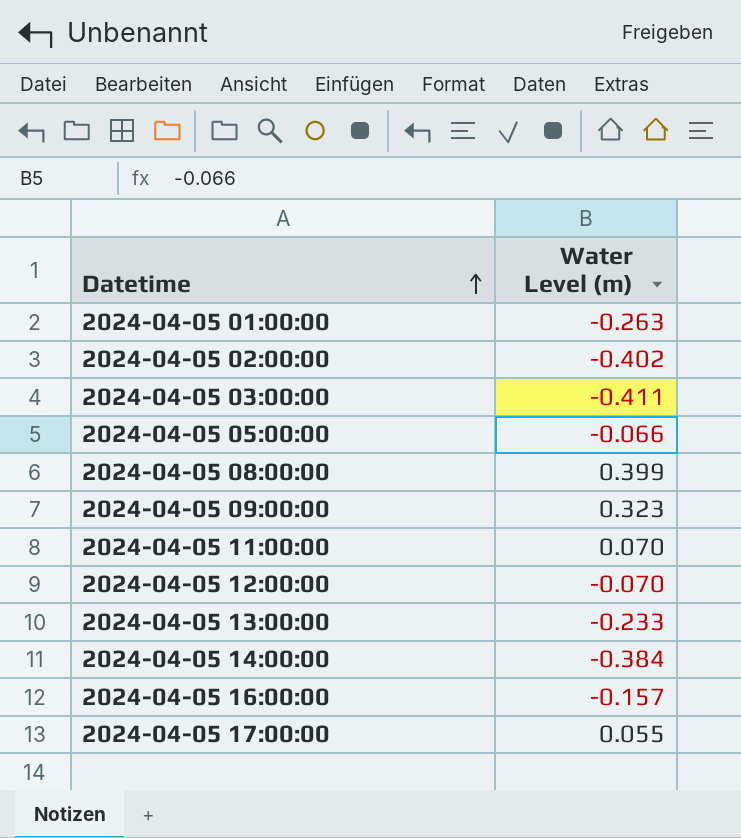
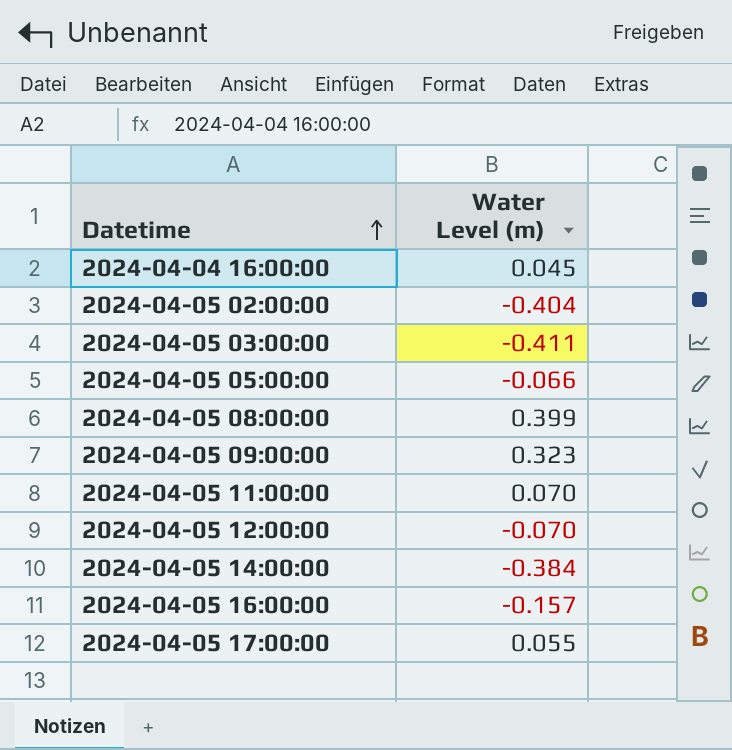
row 2024-04-05 01:00:00: -0.263 -> none
row 2024-04-05 13:00:00: -0.233 -> none
row 2024-04-04 16:00:00: none -> 0.045
2024-04-05 02:00:00 | Water Level (m): -0.402 -> -0.404

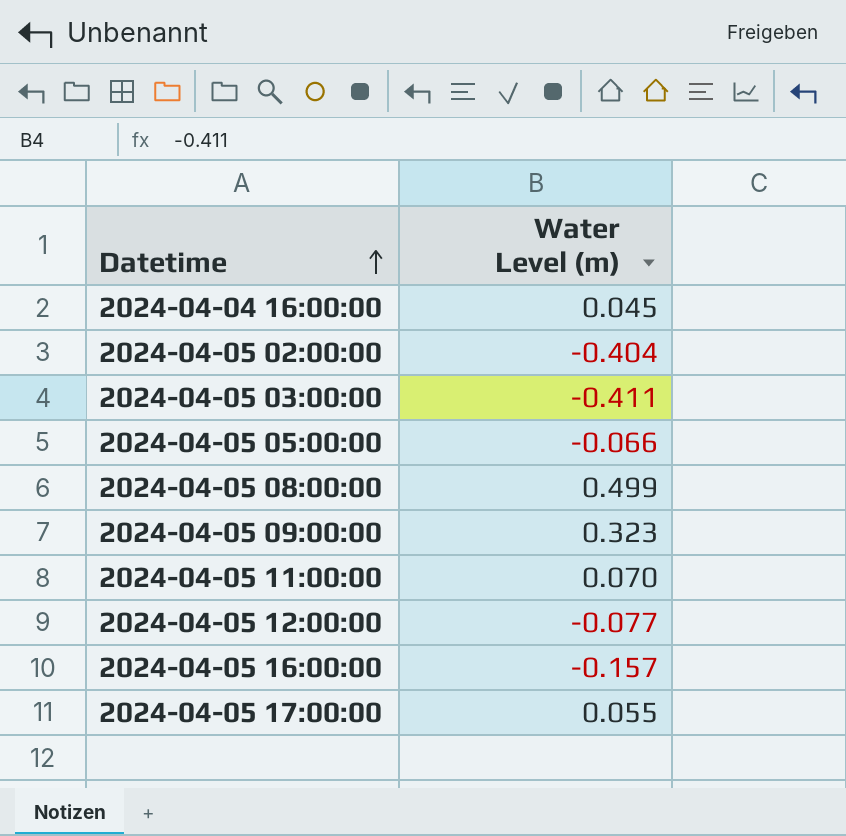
row 2024-04-05 14:00:00: -0.384 -> none
2024-04-05 08:00:00 | Water Level (m): 0.399 -> 0.499
2024-04-05 12:00:00 | Water Level (m): -0.070 -> -0.077

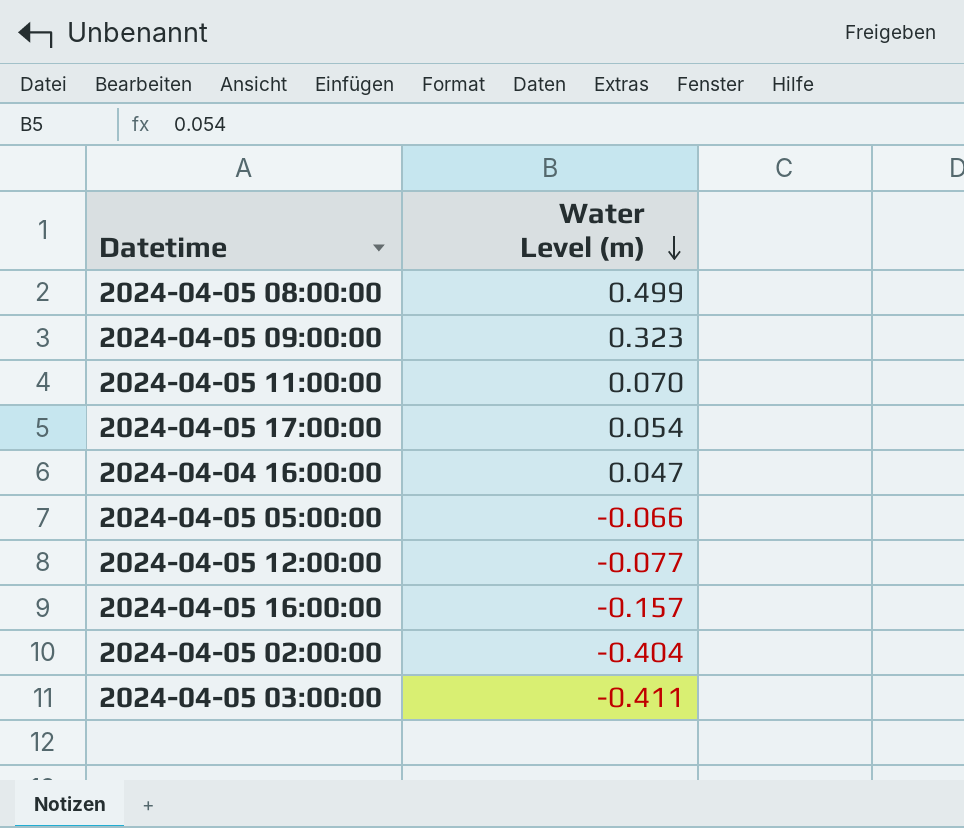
row order: Datetime ascending -> Water Level (m) descending
2024-04-05 17:00:00 | Water Level (m): 0.055 -> 0.054
2024-04-04 16:00:00 | Water Level (m): 0.045 -> 0.047

